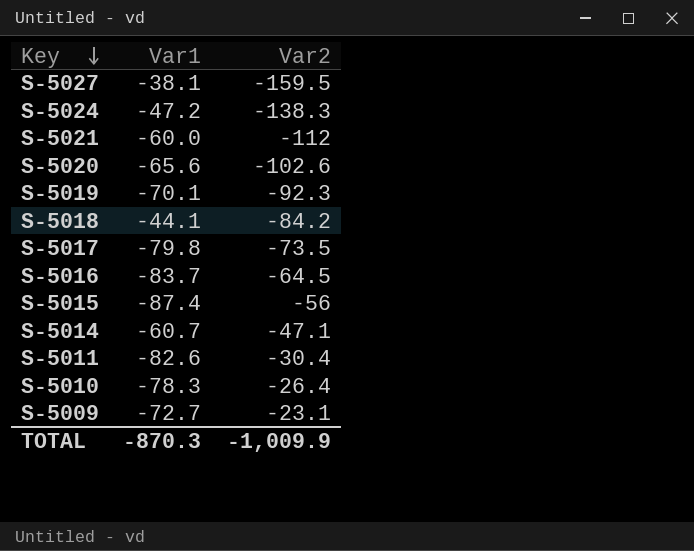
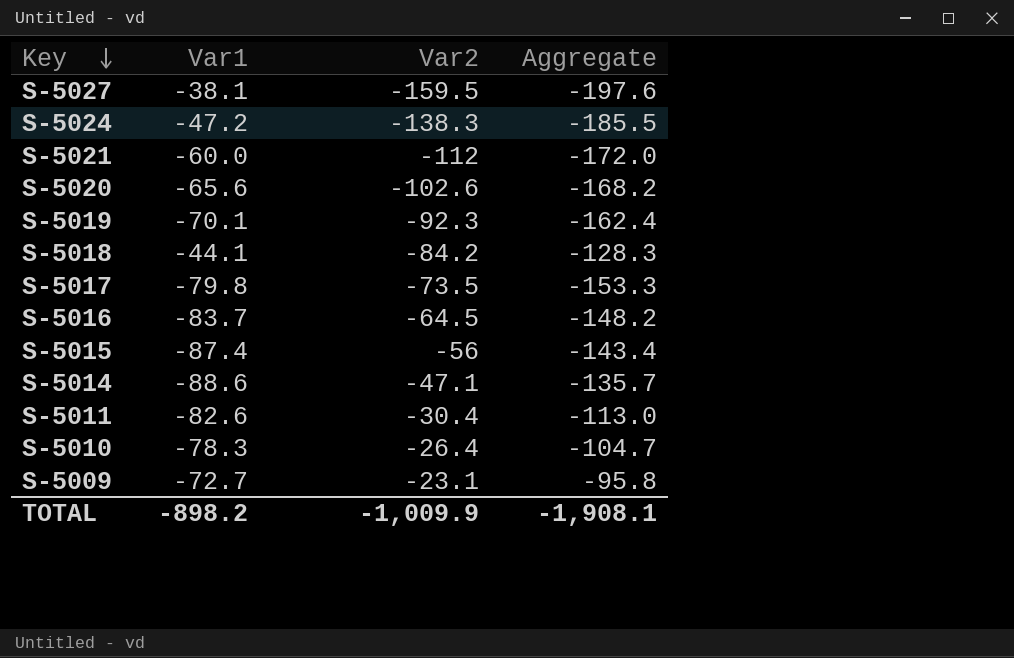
column Aggregate | formula: none -> [Var1] + [Var2]
S-5014 | Var1: -60.7 -> -88.6
TOTAL | Var1: -870.3 -> -898.2

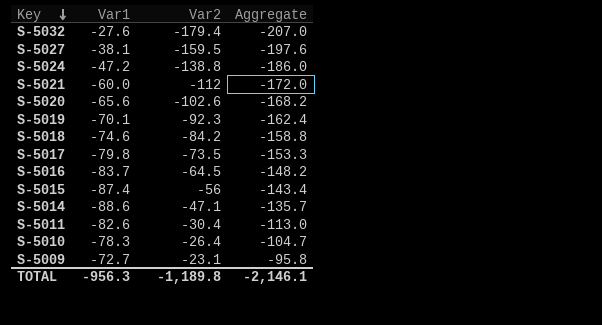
row S-5032: none -> -27.6 | -179.4 | -207.0
S-5024 | Var2: -138.3 -> -138.8
S-5024 | Aggregate: -185.5 -> -186.0
S-5018 | Var1: -44.1 -> -74.6
S-5018 | Aggregate: -128.3 -> -158.8
TOTAL | Var1: -898.2 -> -956.3
TOTAL | Var2: -1,009.9 -> -1,189.8
TOTAL | Aggregate: -1,908.1 -> -2,146.1

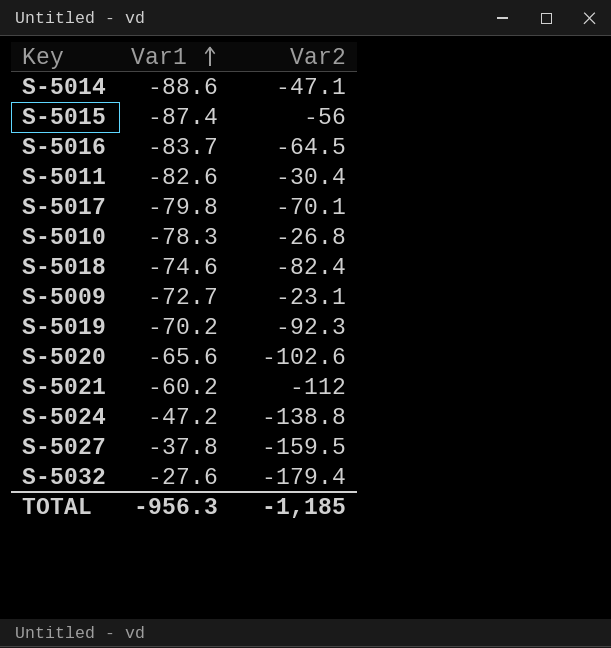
row order: Key descending -> Var1 ascending
column Aggregate | formula: [Var1] + [Var2] -> none
S-5017 | Var2: -73.5 -> -70.1
S-5010 | Var2: -26.4 -> -26.8
S-5018 | Var2: -84.2 -> -82.4
S-5019 | Var1: -70.1 -> -70.2
S-5021 | Var1: -60.0 -> -60.2
S-5027 | Var1: -38.1 -> -37.8
TOTAL | Var2: -1,189.8 -> -1,185

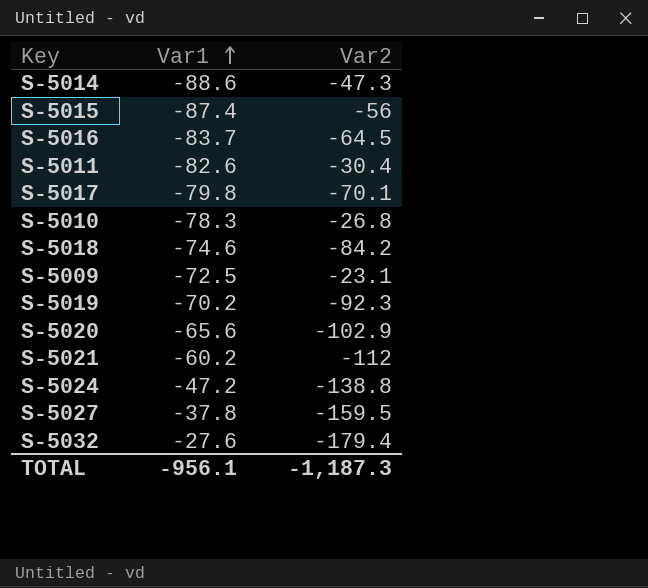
S-5014 | Var2: -47.1 -> -47.3
S-5018 | Var2: -82.4 -> -84.2
S-5009 | Var1: -72.7 -> -72.5
S-5020 | Var2: -102.6 -> -102.9
TOTAL | Var1: -956.3 -> -956.1
TOTAL | Var2: -1,185 -> -1,187.3

